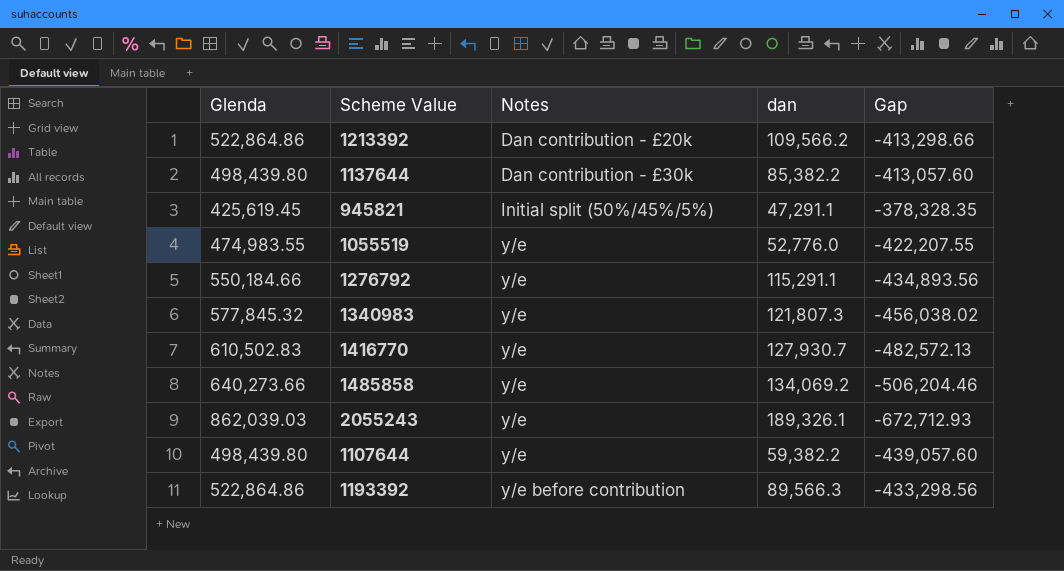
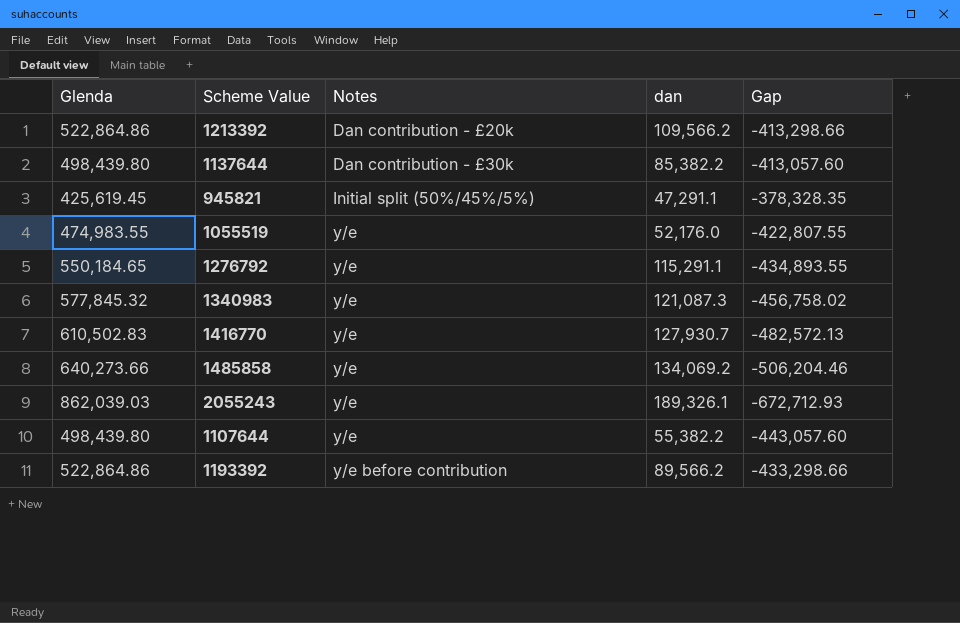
1055519 | dan: 52,776.0 -> 52,176.0
1055519 | Gap: -422,207.55 -> -422,807.55
1276792 | Glenda: 550,184.66 -> 550,184.65
1276792 | Gap: -434,893.56 -> -434,893.55
1340983 | dan: 121,807.3 -> 121,087.3
1340983 | Gap: -456,038.02 -> -456,758.02
1107644 | dan: 59,382.2 -> 55,382.2
1107644 | Gap: -439,057.60 -> -443,057.60
1193392 | dan: 89,566.3 -> 89,566.2
1193392 | Gap: -433,298.56 -> -433,298.66

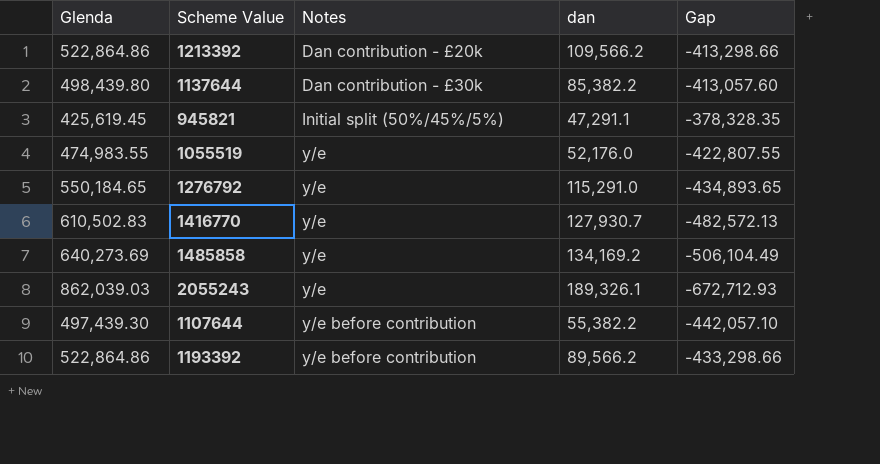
row 1340983: 577,845.32 | y/e | 121,087.3 | -456,758.02 -> none
1276792 | dan: 115,291.1 -> 115,291.0
1276792 | Gap: -434,893.55 -> -434,893.65
1485858 | Glenda: 640,273.66 -> 640,273.69
1485858 | dan: 134,069.2 -> 134,169.2
1485858 | Gap: -506,204.46 -> -506,104.49
1107644 | Glenda: 498,439.80 -> 497,439.30
1107644 | Notes: y/e -> y/e before contribution
1107644 | Gap: -443,057.60 -> -442,057.10

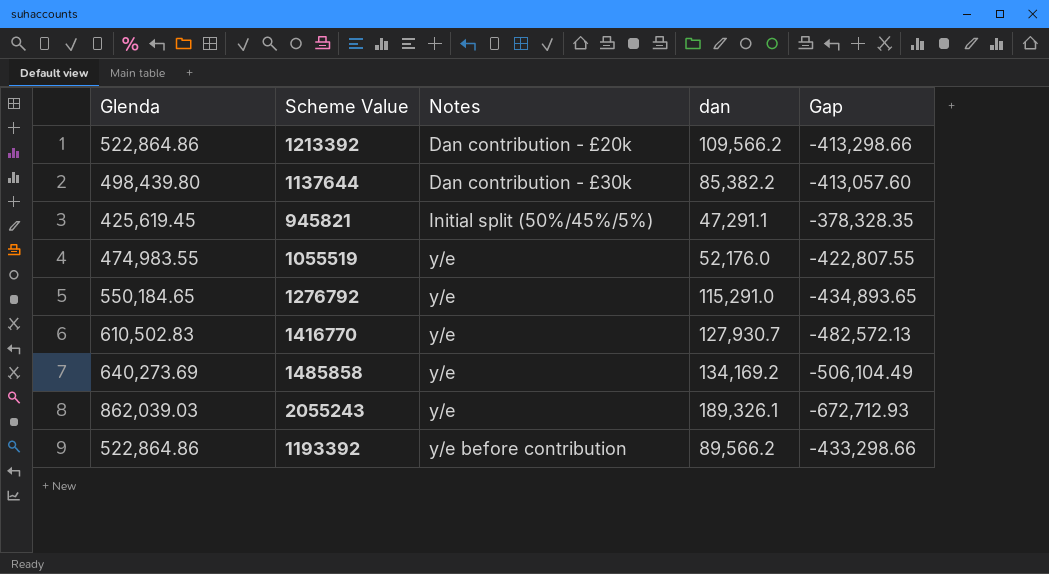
row 1107644: 497,439.30 | y/e before contribution | 55,382.2 | -442,057.10 -> none

